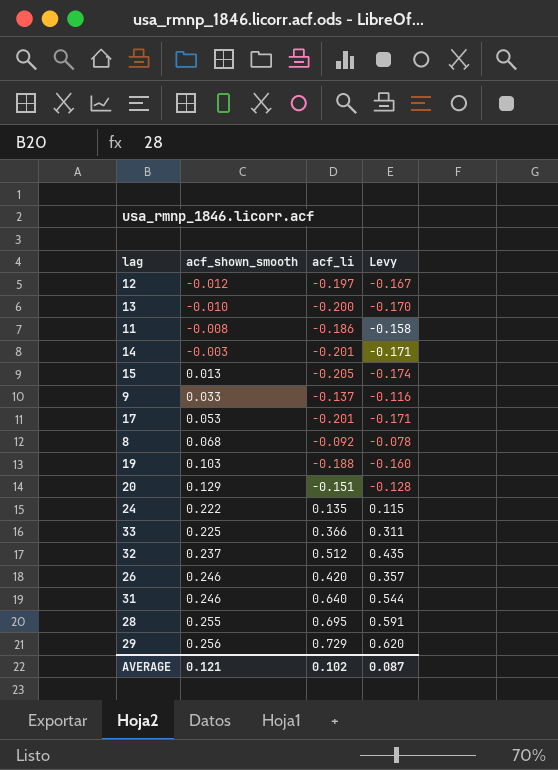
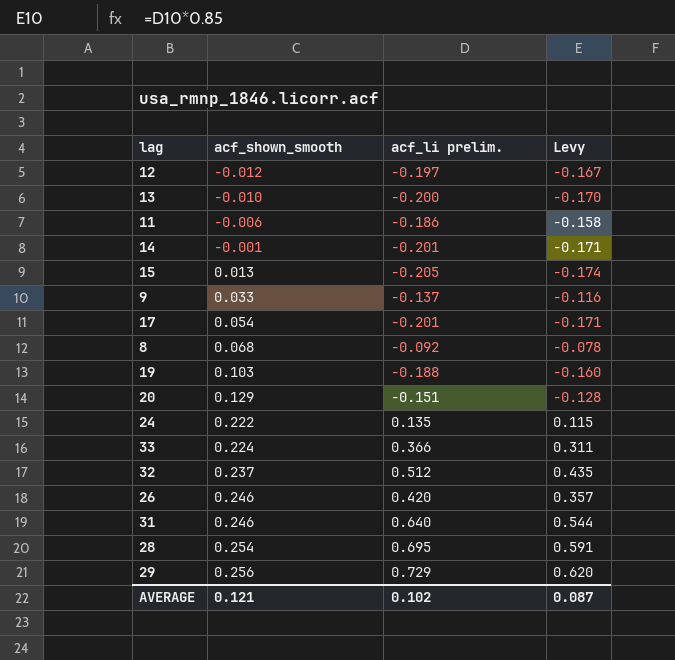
column name: acf_li -> acf_li prelim.
11 | acf_shown_smooth: -0.008 -> -0.006
14 | acf_shown_smooth: -0.003 -> -0.001
17 | acf_shown_smooth: 0.053 -> 0.054
33 | acf_shown_smooth: 0.225 -> 0.224
28 | acf_shown_smooth: 0.255 -> 0.254

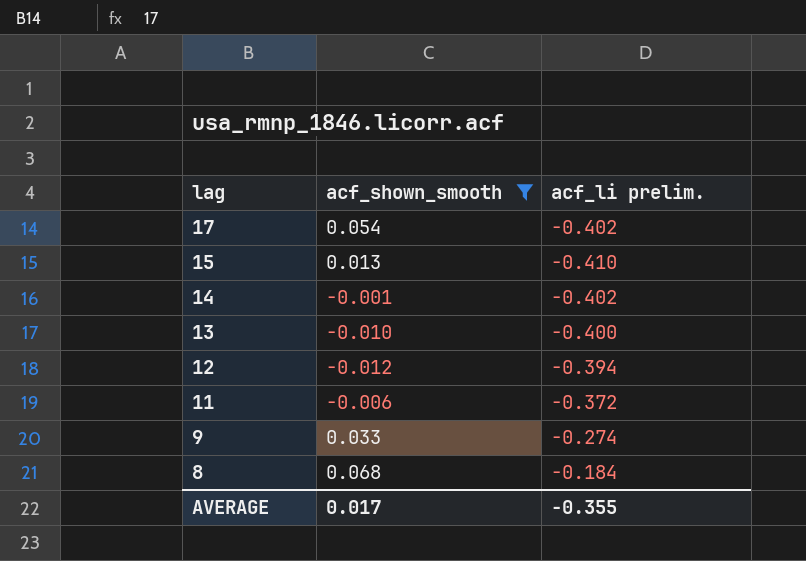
filter: none -> acf_shown_smooth <= 0.068
row order: acf_shown_smooth ascending -> lag descending
column Levy | formula: [acf_li prelim.] * 0.85 -> none
17 | acf_li prelim.: -0.201 -> -0.402
15 | acf_li prelim.: -0.205 -> -0.410
14 | acf_li prelim.: -0.201 -> -0.402
13 | acf_li prelim.: -0.200 -> -0.400
12 | acf_li prelim.: -0.197 -> -0.394
11 | acf_li prelim.: -0.186 -> -0.372
9 | acf_li prelim.: -0.137 -> -0.274
8 | acf_li prelim.: -0.092 -> -0.184
AVERAGE | acf_shown_smooth: 0.121 -> 0.017
AVERAGE | acf_li prelim.: 0.102 -> -0.355

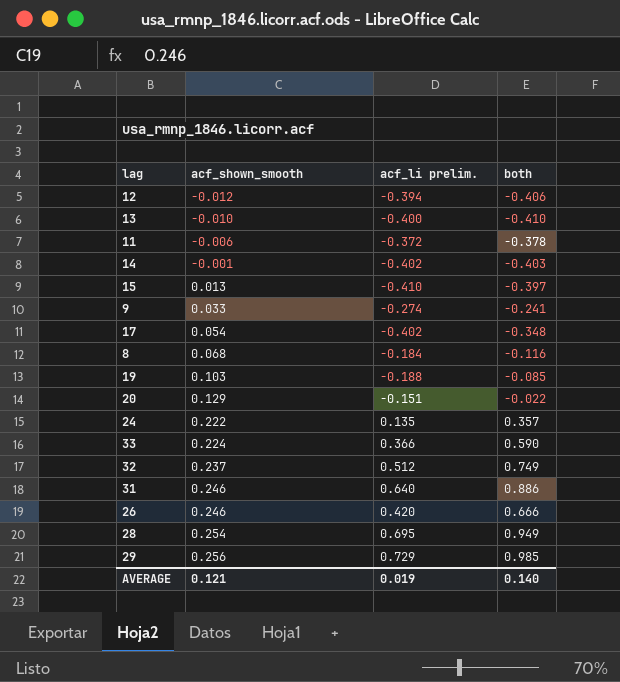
filter: acf_shown_smooth <= 0.068 -> none
row order: lag descending -> acf_shown_smooth ascending
column both | formula: none -> [acf_shown_smooth] + [acf_li prelim.]
AVERAGE | acf_shown_smooth: 0.017 -> 0.121
AVERAGE | acf_li prelim.: -0.355 -> 0.019

